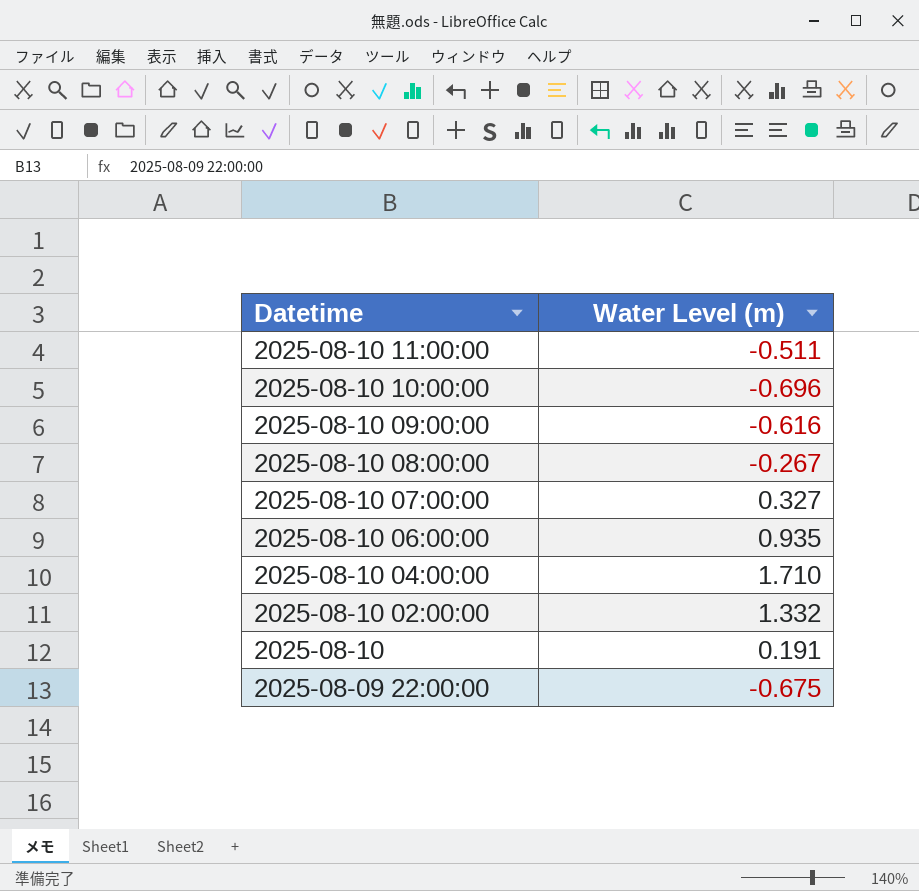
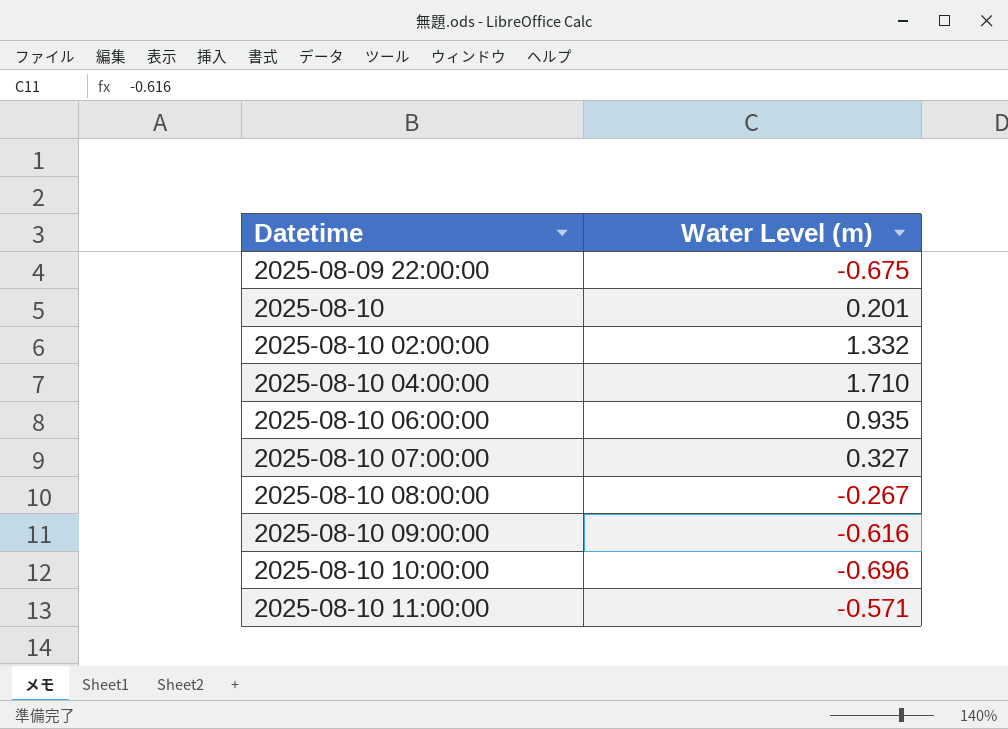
row order: Datetime descending -> Datetime ascending
2025-08-10 | Water Level (m): 0.191 -> 0.201
2025-08-10 11:00:00 | Water Level (m): -0.511 -> -0.571

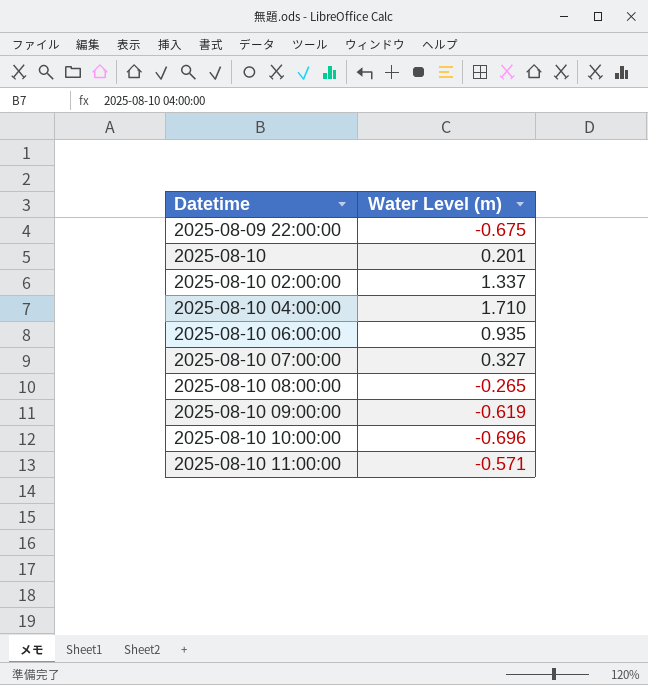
2025-08-10 02:00:00 | Water Level (m): 1.332 -> 1.337
2025-08-10 08:00:00 | Water Level (m): -0.267 -> -0.265
2025-08-10 09:00:00 | Water Level (m): -0.616 -> -0.619

